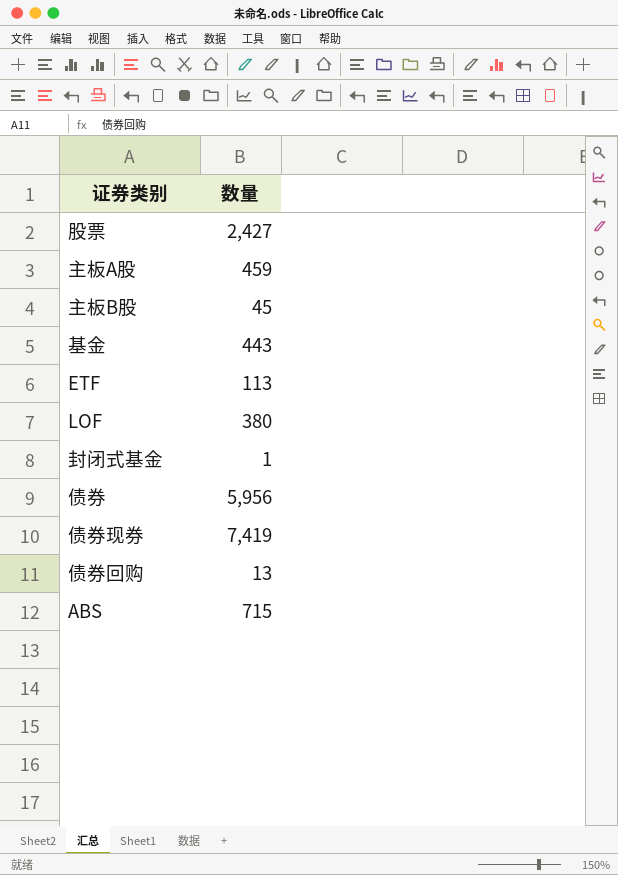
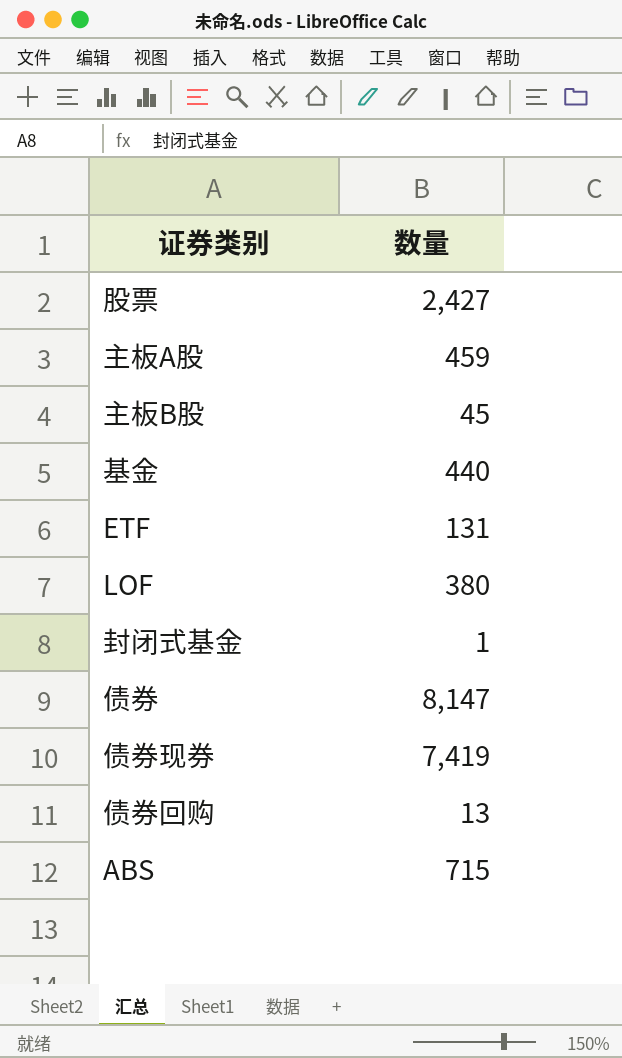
基金 | 数量: 443 -> 440
ETF | 数量: 113 -> 131
债券 | 数量: 5,956 -> 8,147

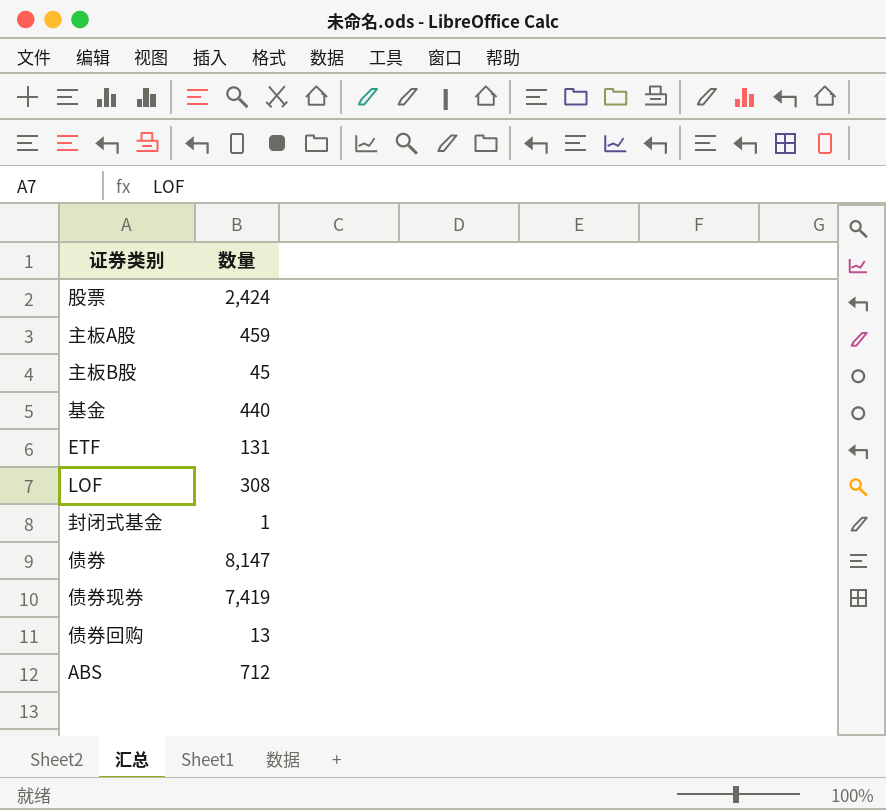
股票 | 数量: 2,427 -> 2,424
LOF | 数量: 380 -> 308
ABS | 数量: 715 -> 712

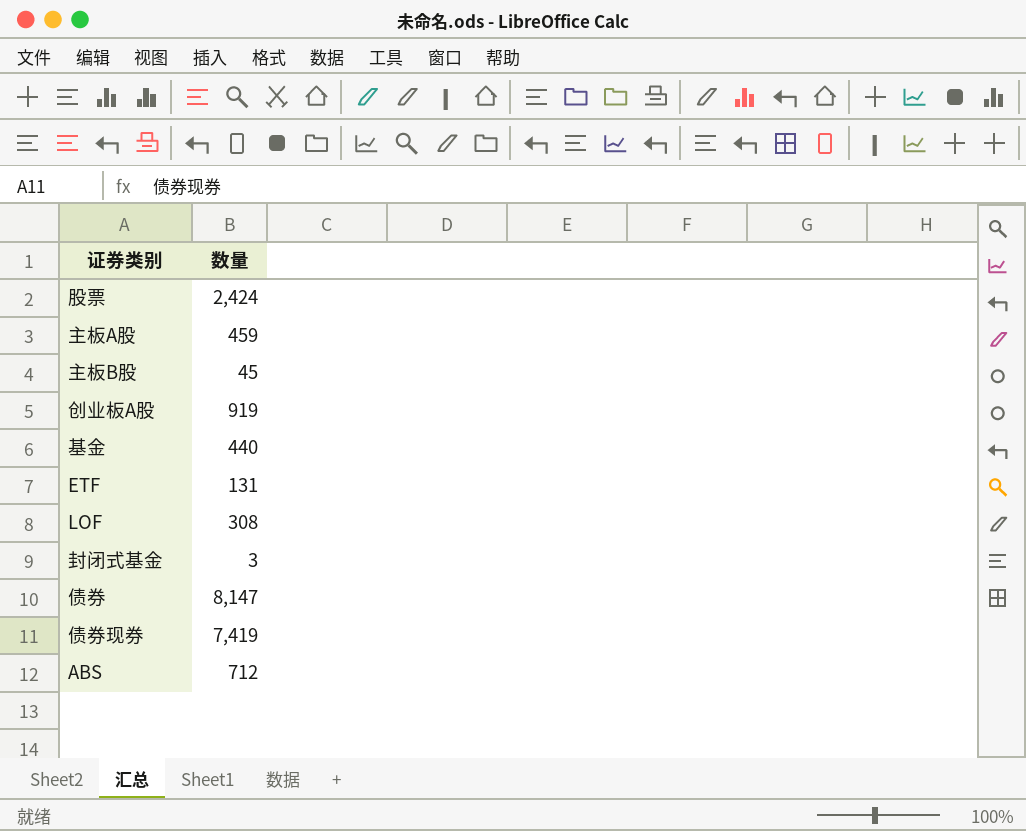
row 债券回购: 13 -> none
row 创业板A股: none -> 919
封闭式基金 | 数量: 1 -> 3

